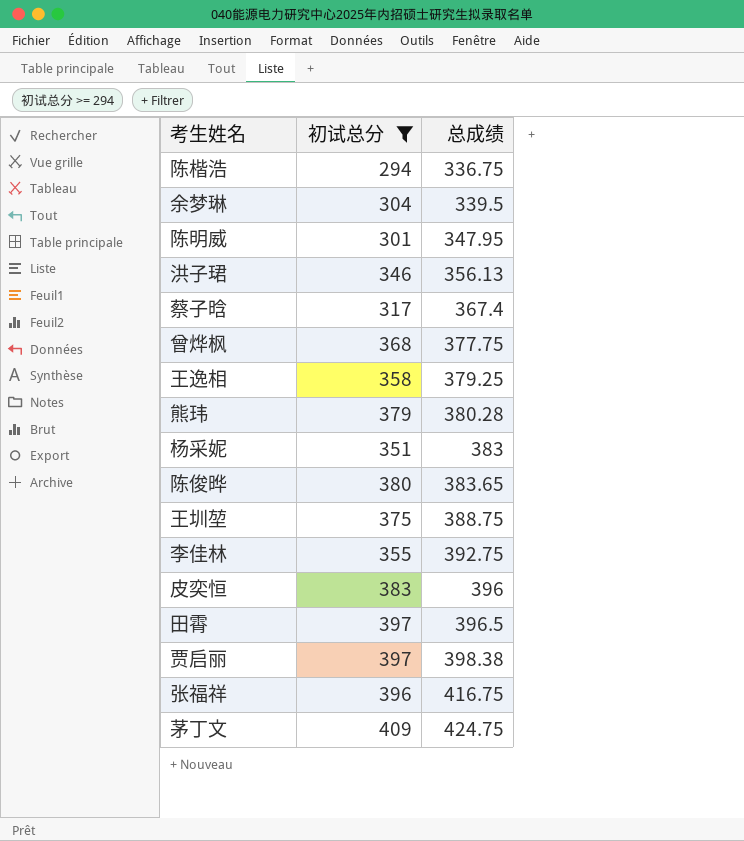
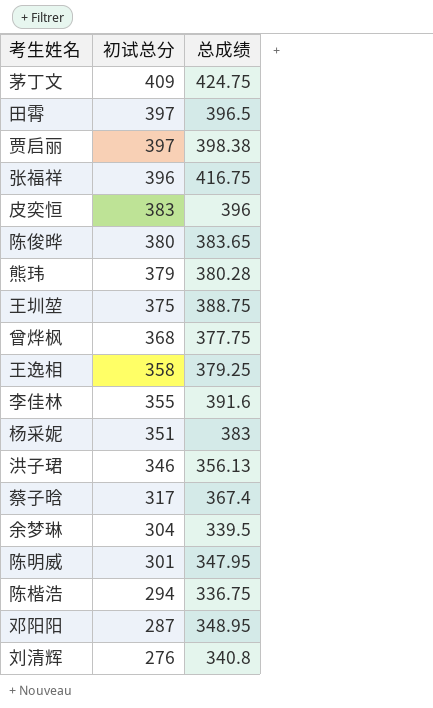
filter: 初试总分 >= 294 -> none
row order: 总成绩 ascending -> 初试总分 descending
李佳林 | 总成绩: 392.75 -> 391.6

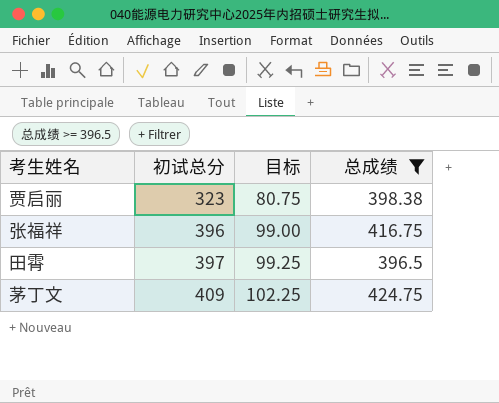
filter: none -> 总成绩 >= 396.5
row order: 初试总分 descending -> 初试总分 ascending
column 目标 | formula: none -> [初试总分] * 0.25
贾启丽 | 初试总分: 397 -> 323

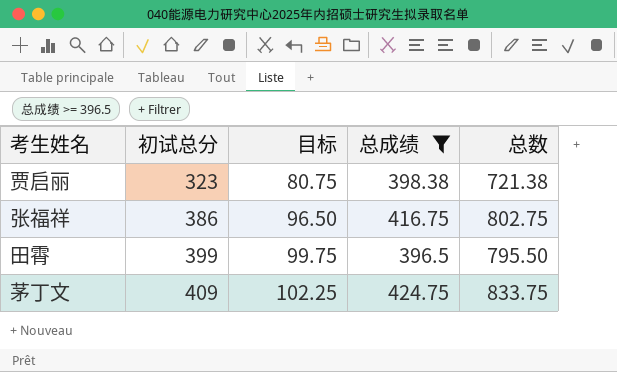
column 总数 | formula: none -> [初试总分] + [总成绩]
张福祥 | 初试总分: 396 -> 386
张福祥 | 目标: 99.00 -> 96.50
田霄 | 初试总分: 397 -> 399
田霄 | 目标: 99.25 -> 99.75

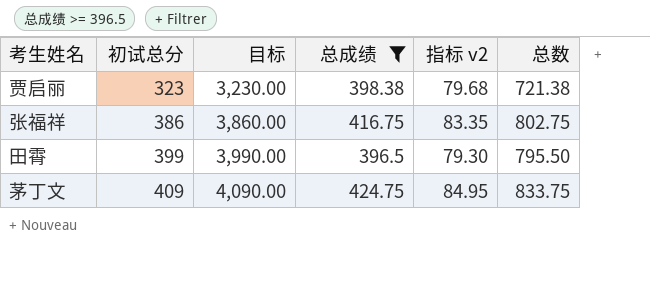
column 目标 | formula: [初试总分] * 0.25 -> [初试总分] * 10
column 指标 v2 | formula: none -> [总成绩] * 0.2

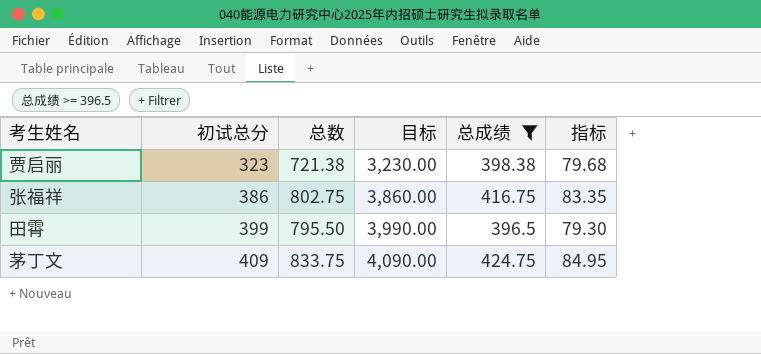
column 总数 | position: 6 -> 3
column name: 指标 v2 -> 指标

